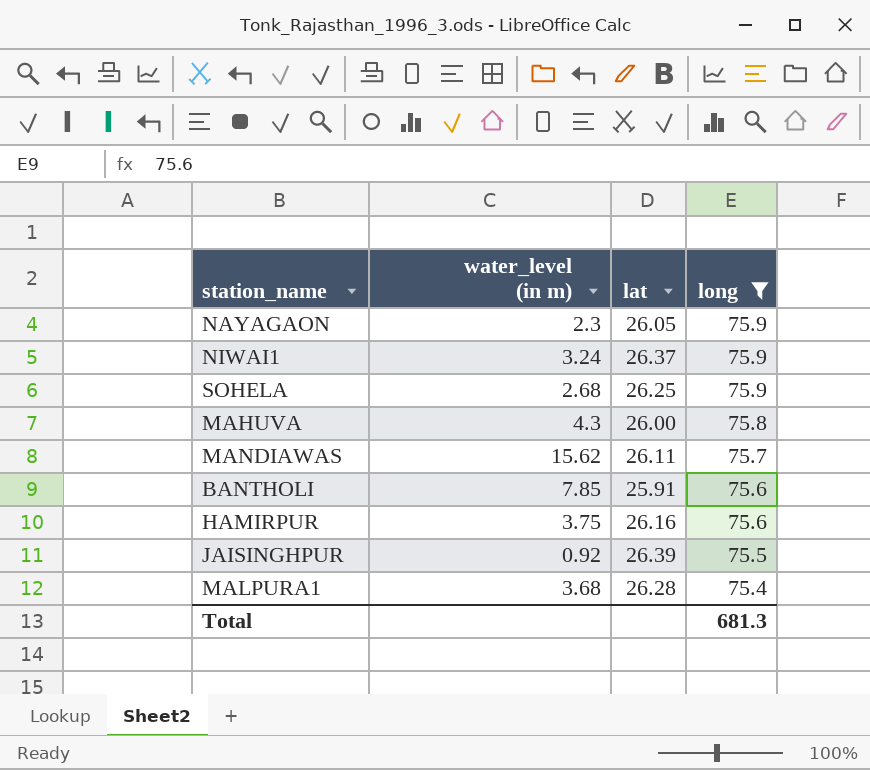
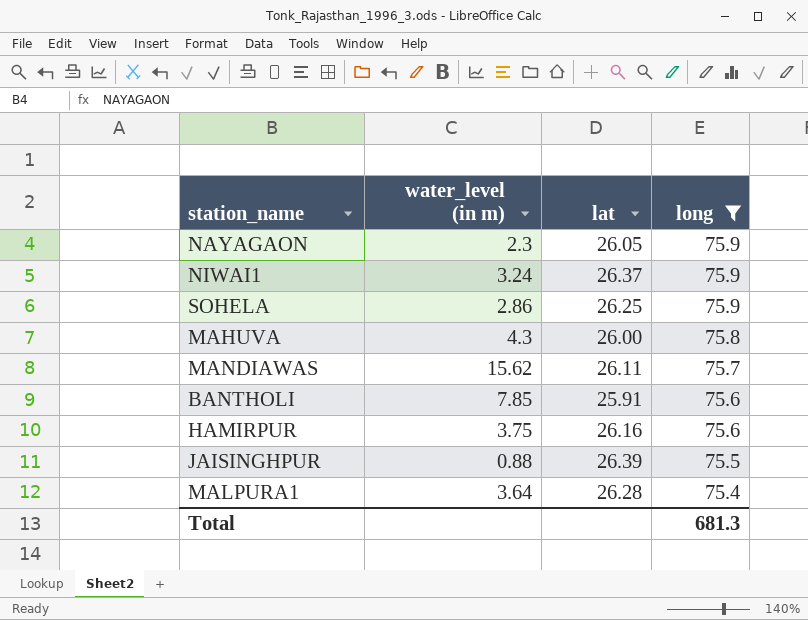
SOHELA | water_level (in m): 2.68 -> 2.86
JAISINGHPUR | water_level (in m): 0.92 -> 0.88
MALPURA1 | water_level (in m): 3.68 -> 3.64

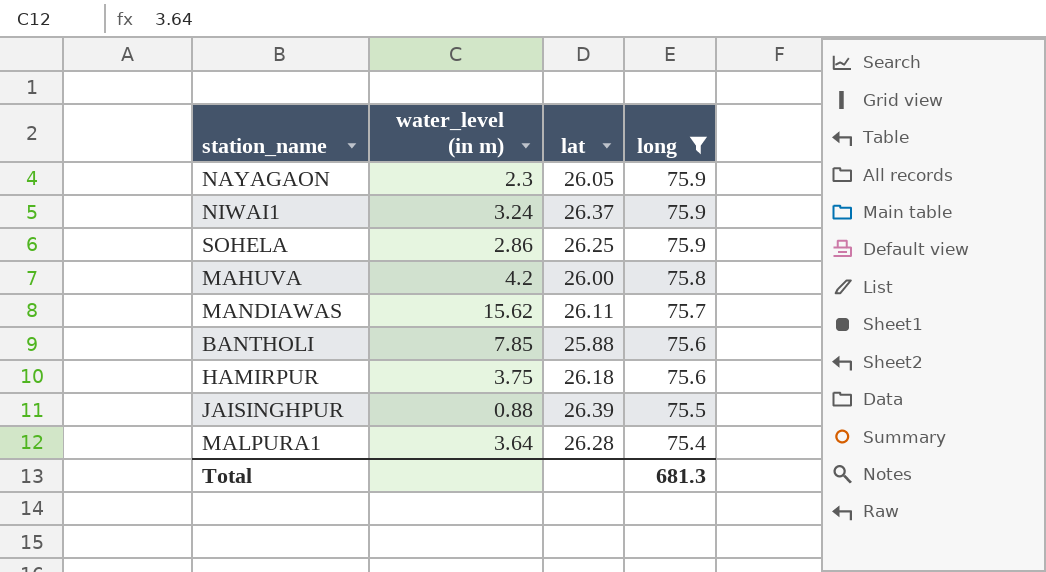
MAHUVA | water_level (in m): 4.3 -> 4.2
BANTHOLI | lat: 25.91 -> 25.88
HAMIRPUR | lat: 26.16 -> 26.18

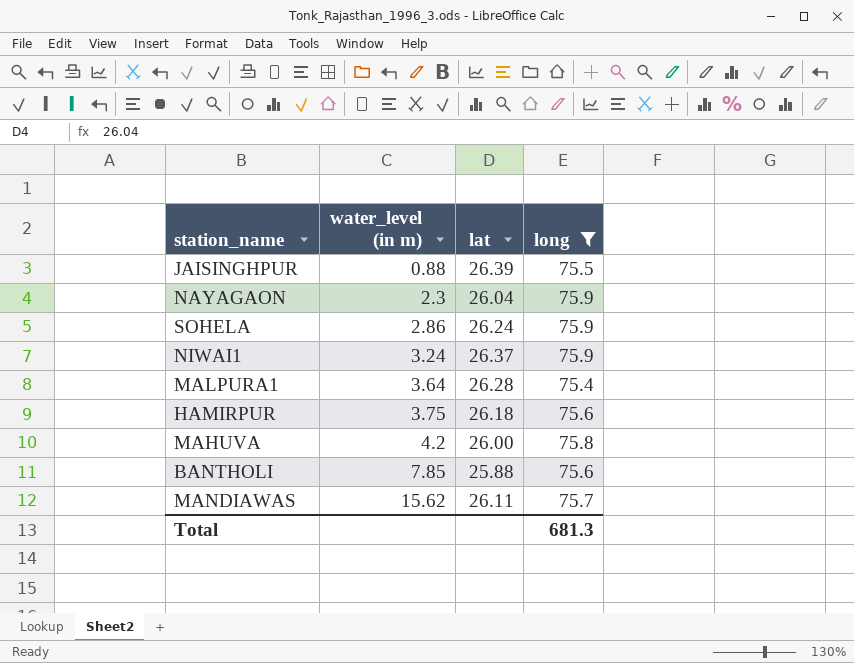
row order: long descending -> water_level (in m) ascending
NAYAGAON | lat: 26.05 -> 26.04
SOHELA | lat: 26.25 -> 26.24

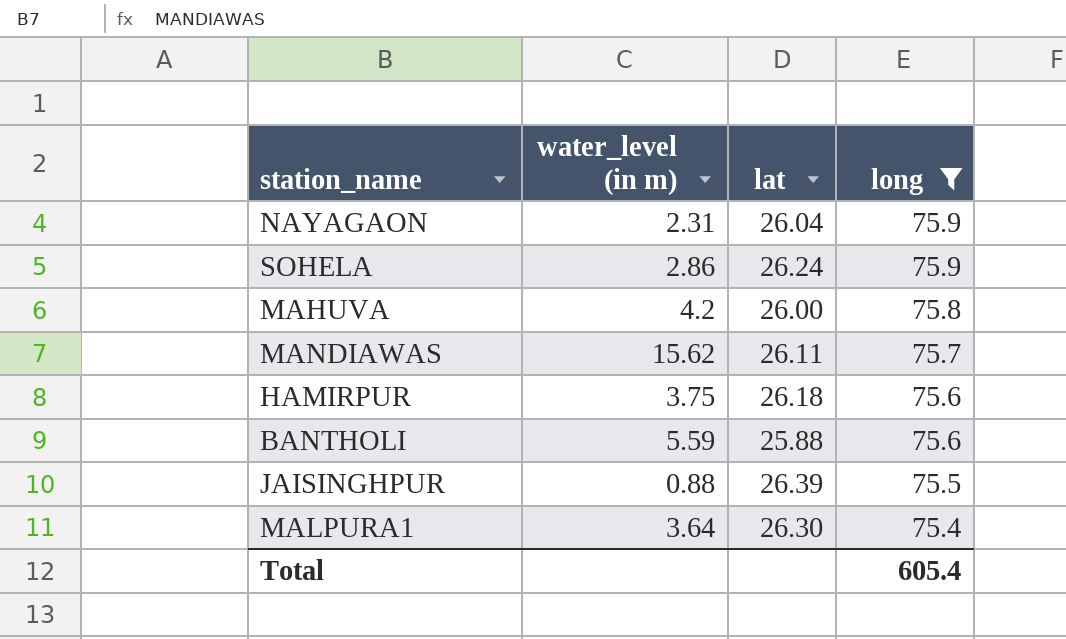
row order: water_level (in m) ascending -> long descending
row NIWAI1: 3.24 | 26.37 | 75.9 -> none
NAYAGAON | water_level (in m): 2.3 -> 2.31
BANTHOLI | water_level (in m): 7.85 -> 5.59
MALPURA1 | lat: 26.28 -> 26.30
Total | long: 681.3 -> 605.4

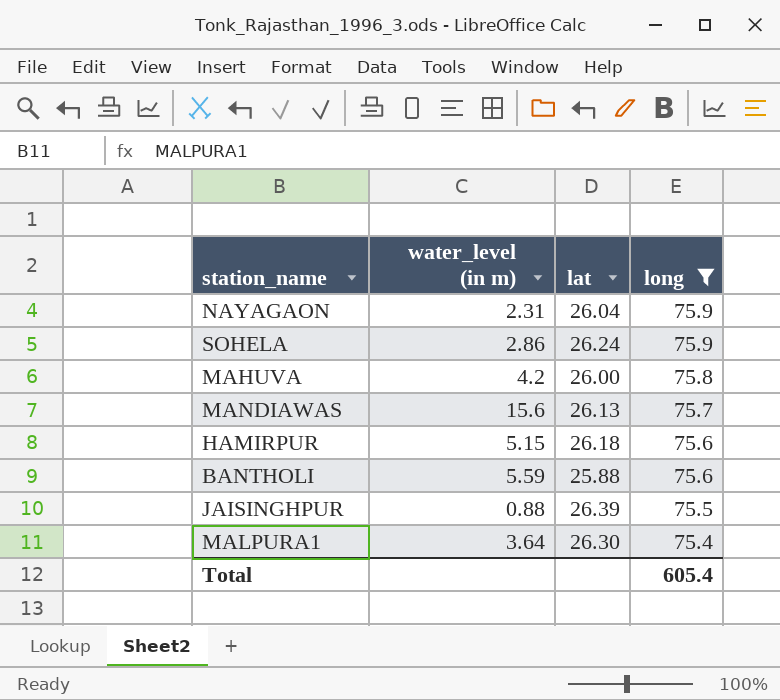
MANDIAWAS | water_level (in m): 15.62 -> 15.6
MANDIAWAS | lat: 26.11 -> 26.13
HAMIRPUR | water_level (in m): 3.75 -> 5.15

